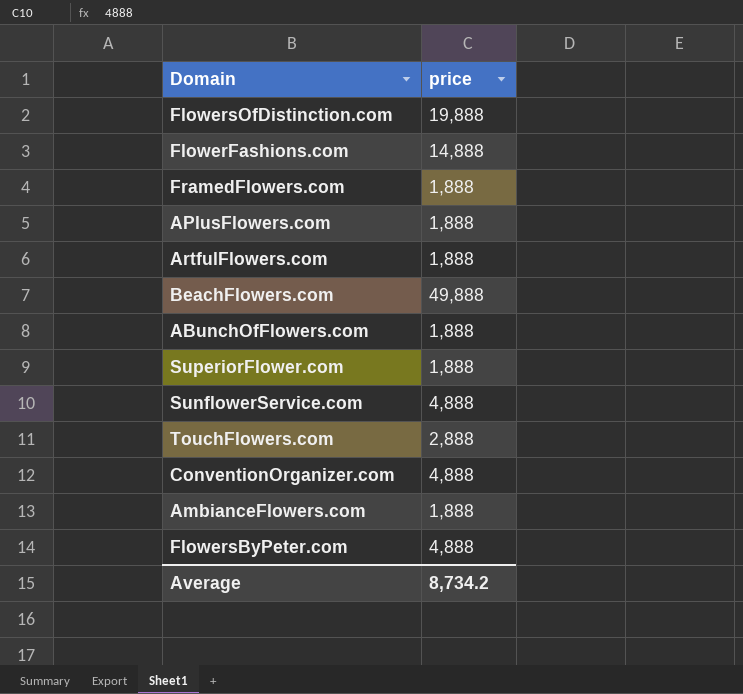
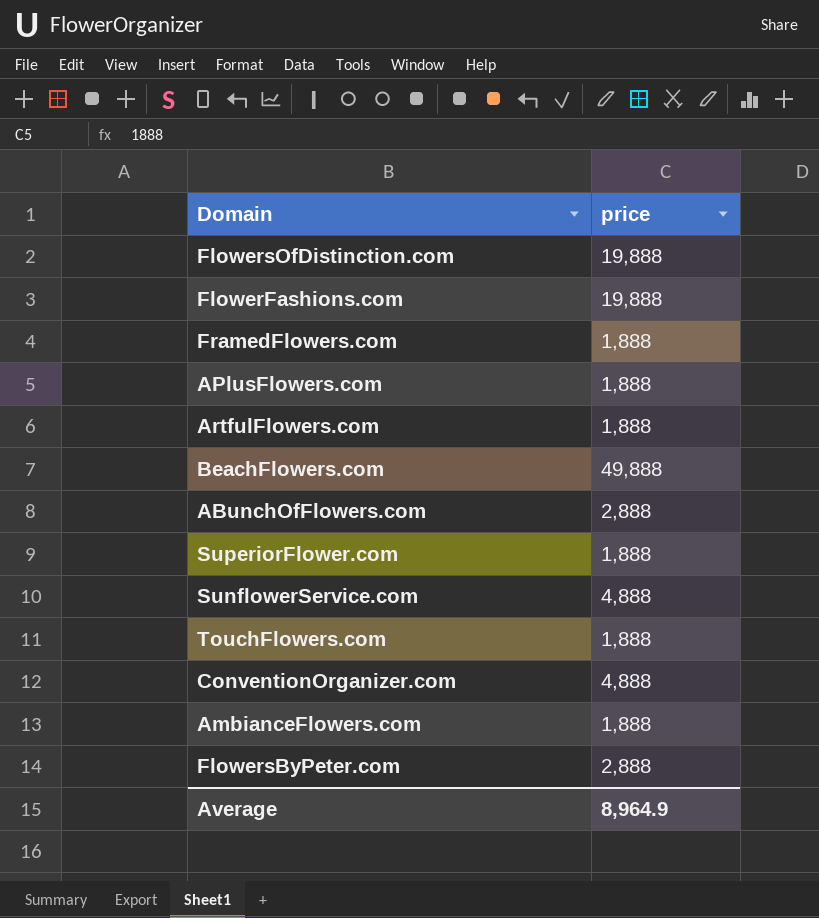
FlowerFashions.com | price: 14,888 -> 19,888
ABunchOfFlowers.com | price: 1,888 -> 2,888
TouchFlowers.com | price: 2,888 -> 1,888
FlowersByPeter.com | price: 4,888 -> 2,888
Average | price: 8,734.2 -> 8,964.9

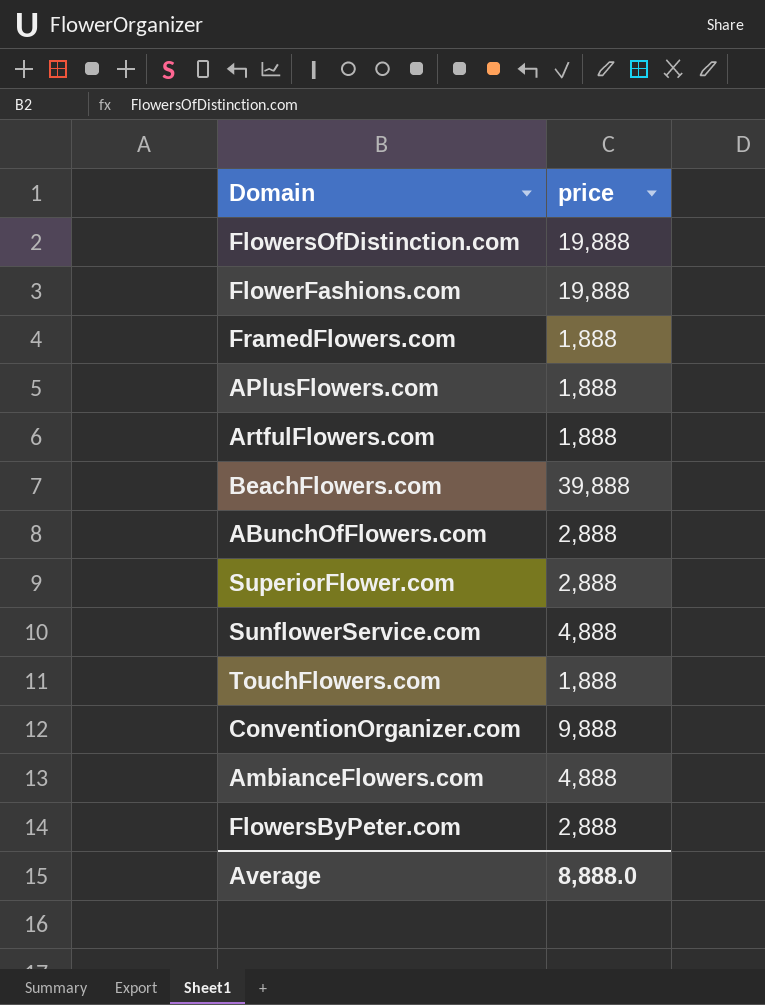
BeachFlowers.com | price: 49,888 -> 39,888
SuperiorFlower.com | price: 1,888 -> 2,888
ConventionOrganizer.com | price: 4,888 -> 9,888
AmbianceFlowers.com | price: 1,888 -> 4,888
Average | price: 8,964.9 -> 8,888.0

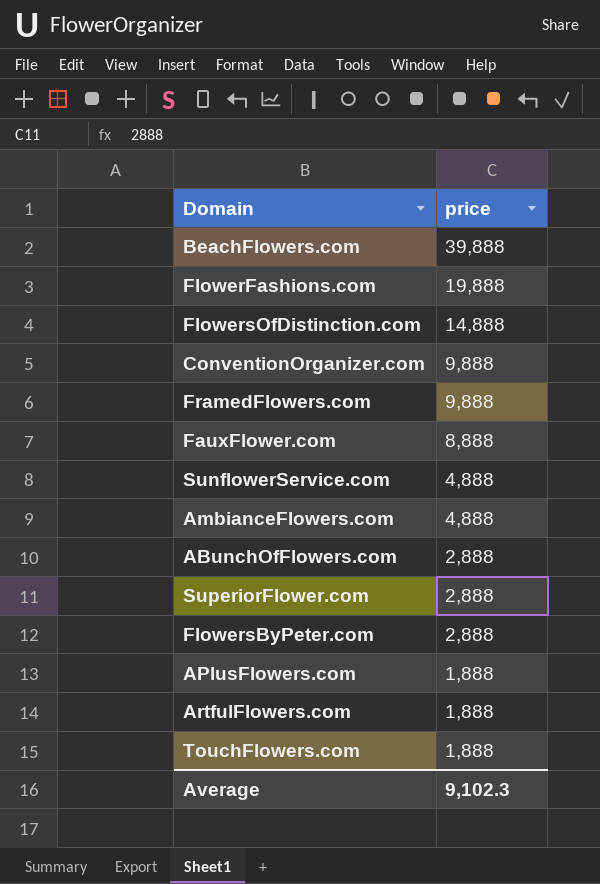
row order: none -> price descending
FlowersOfDistinction.com | price: 19,888 -> 14,888
FramedFlowers.com | price: 1,888 -> 9,888
row FauxFlower.com: none -> 8,888
Average | price: 8,888.0 -> 9,102.3

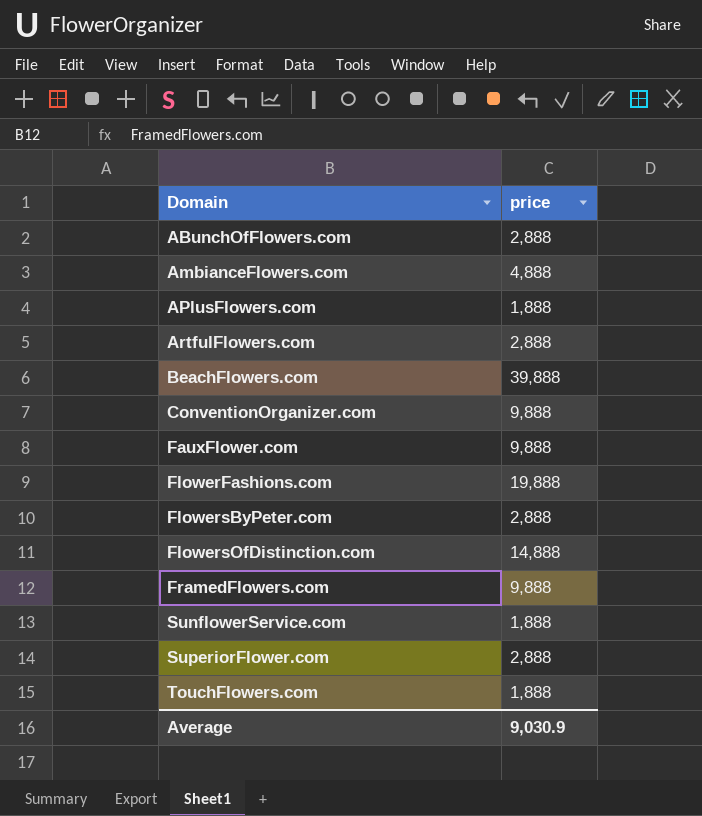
row order: price descending -> Domain ascending
ArtfulFlowers.com | price: 1,888 -> 2,888
FauxFlower.com | price: 8,888 -> 9,888
SunflowerService.com | price: 4,888 -> 1,888
Average | price: 9,102.3 -> 9,030.9

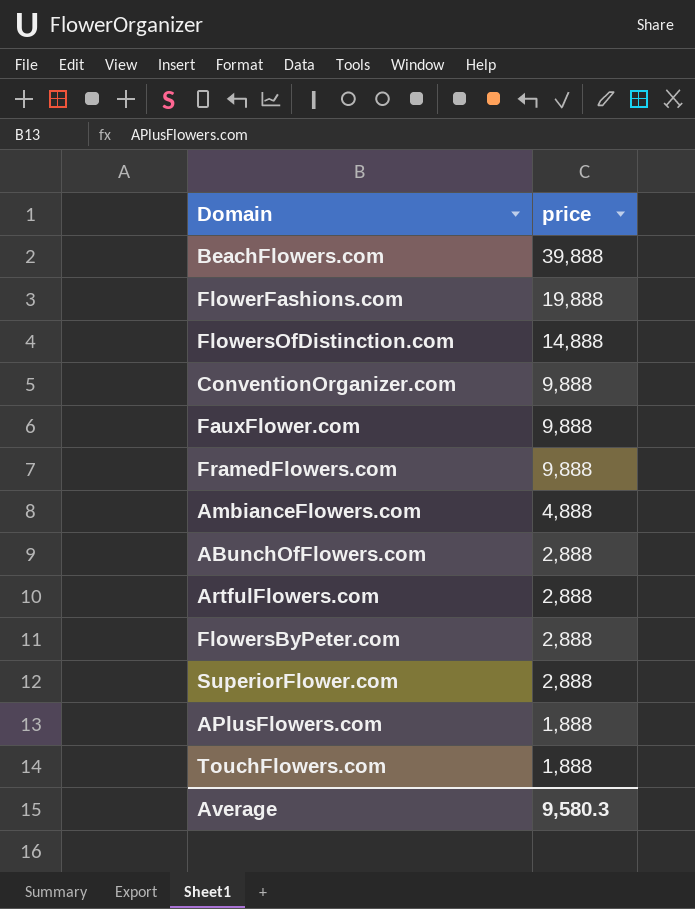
row order: Domain ascending -> price descending
row SunflowerService.com: 1,888 -> none
Average | price: 9,030.9 -> 9,580.3

